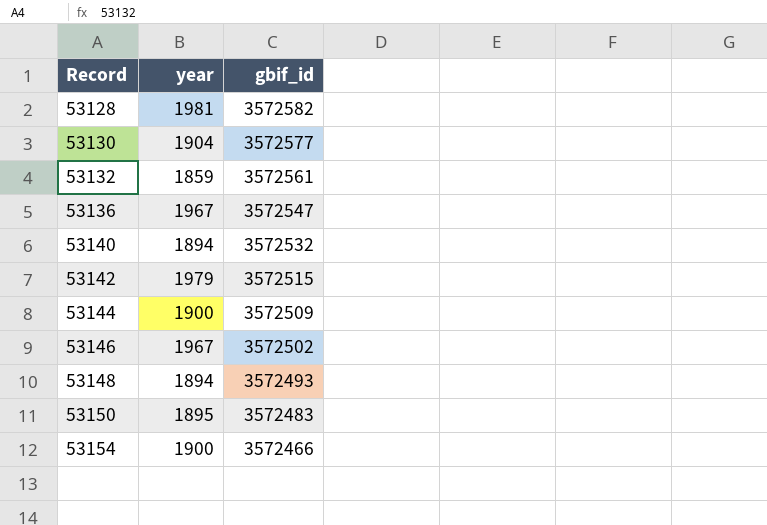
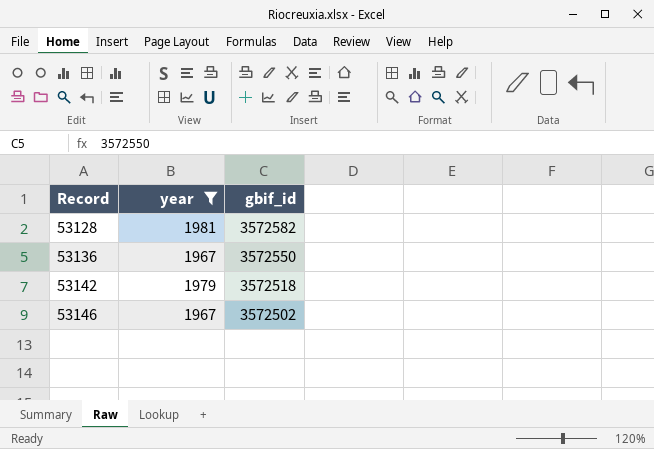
filter: none -> year >= 1967
53136 | gbif_id: 3572547 -> 3572550
53142 | gbif_id: 3572515 -> 3572518

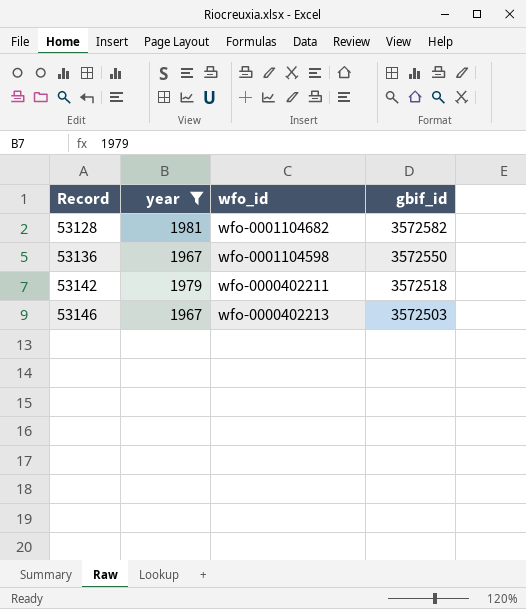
column wfo_id | position: none -> 3
53146 | gbif_id: 3572502 -> 3572503

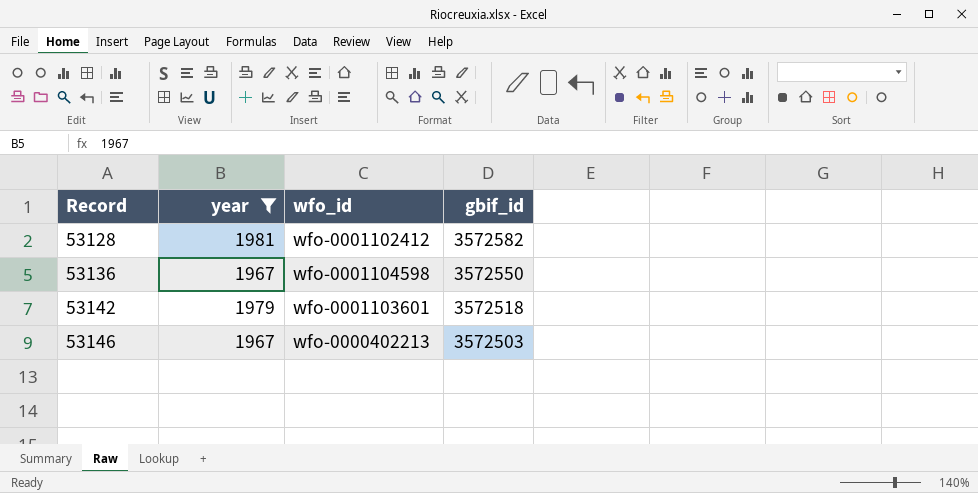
53128 | wfo_id: wfo-0001104682 -> wfo-0001102412
53142 | wfo_id: wfo-0000402211 -> wfo-0001103601

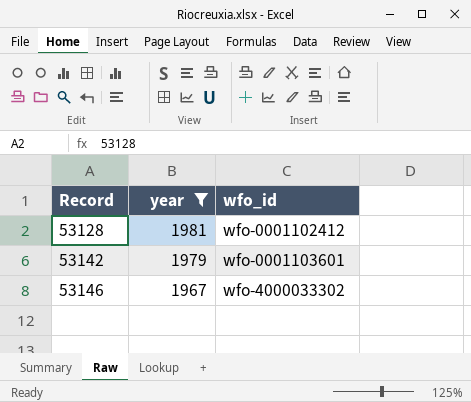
column gbif_id | position: 4 -> none
row 53136: 1967 | wfo-0001104598 | 3572550 -> none
53146 | wfo_id: wfo-0000402213 -> wfo-4000033302

